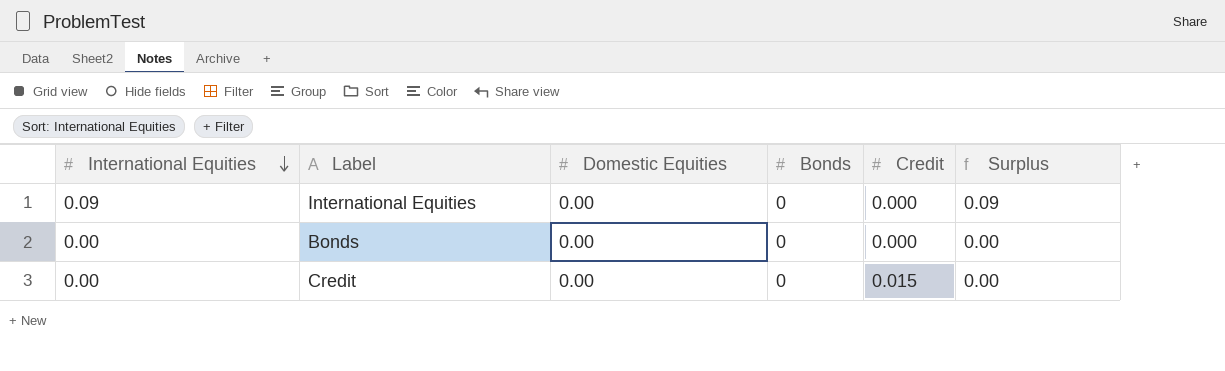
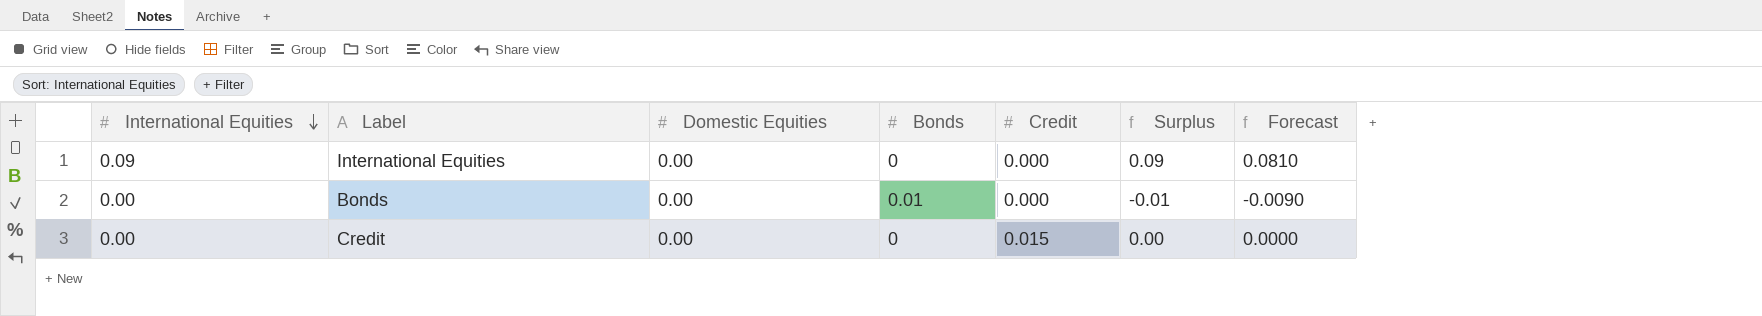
column Forecast | formula: none -> [Surplus] * 0.9
Bonds | Bonds: 0 -> 0.01
Bonds | Surplus: 0.00 -> -0.01

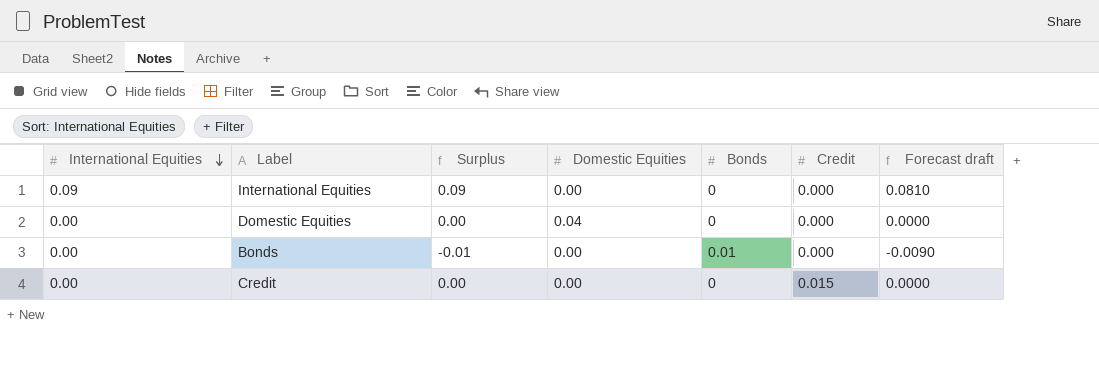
column Surplus | position: 6 -> 3
column name: Forecast -> Forecast draft
row Domestic Equities: none -> 0.00 | 0.00 | 0.04 | 0 | 0.000 | 0.0000

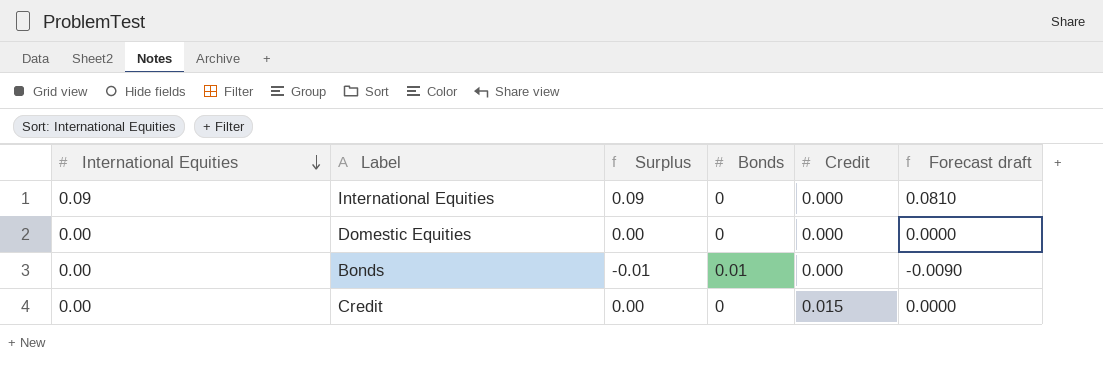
column Domestic Equities | position: 4 -> none

